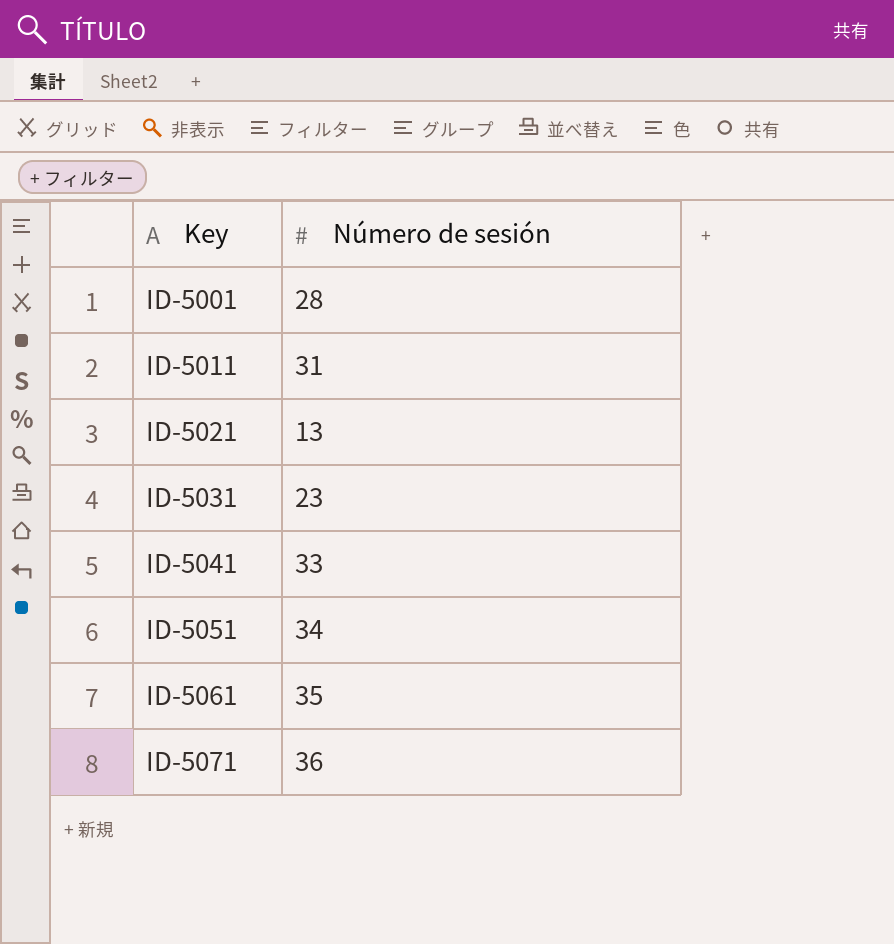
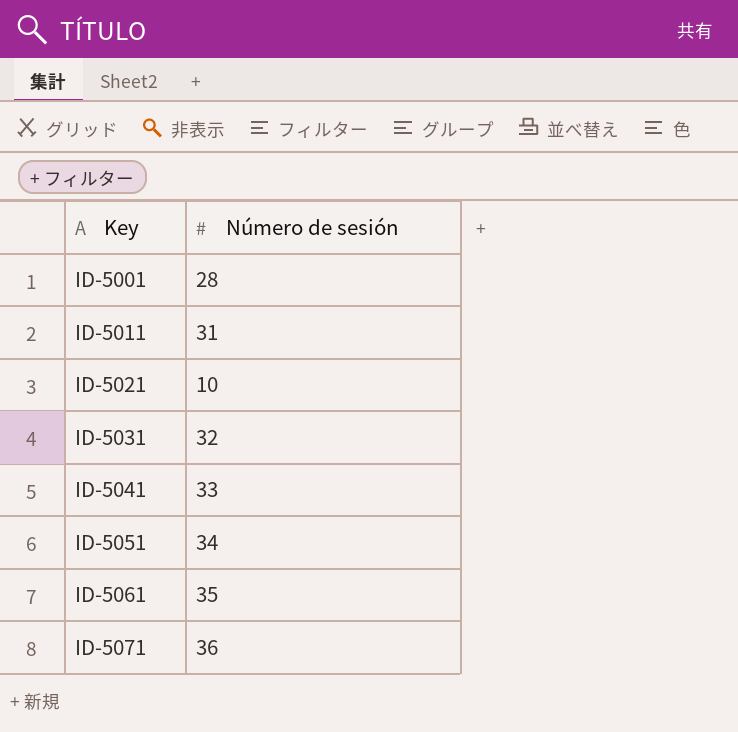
ID-5021 | Número de sesión: 13 -> 10
ID-5031 | Número de sesión: 23 -> 32

